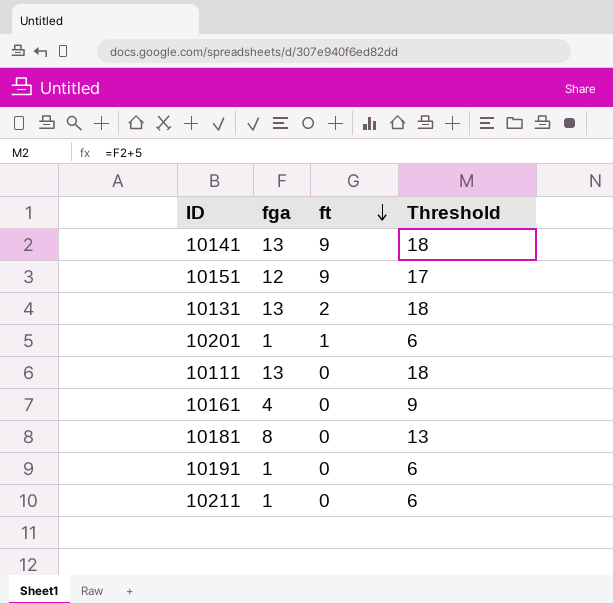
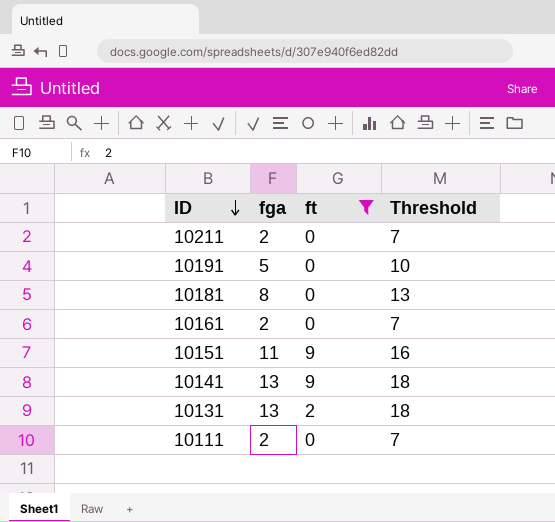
filter: none -> ft != 1
row order: ft descending -> ID descending
10211 | fga: 1 -> 2
10211 | Threshold: 6 -> 7
10191 | fga: 1 -> 5
10191 | Threshold: 6 -> 10
10161 | fga: 4 -> 2
10161 | Threshold: 9 -> 7
10151 | fga: 12 -> 11
10151 | Threshold: 17 -> 16
10111 | fga: 13 -> 2
10111 | Threshold: 18 -> 7

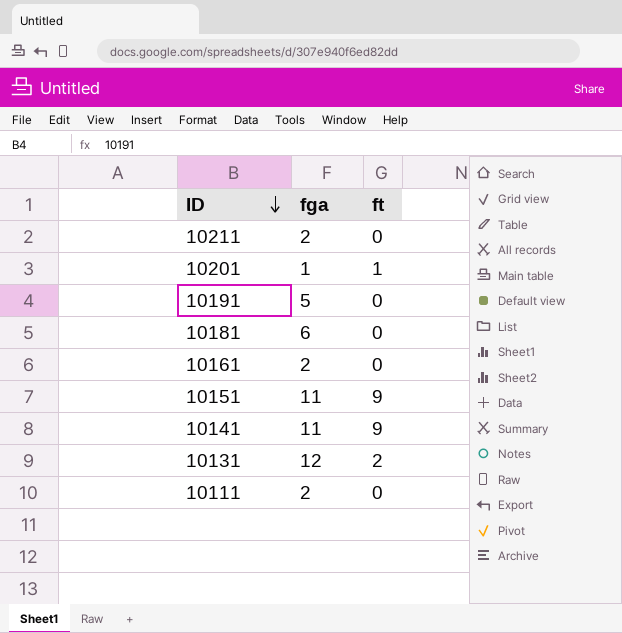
filter: ft != 1 -> none
column Threshold | formula: [fga] + 5 -> none
10181 | fga: 8 -> 6
10141 | fga: 13 -> 11
10131 | fga: 13 -> 12

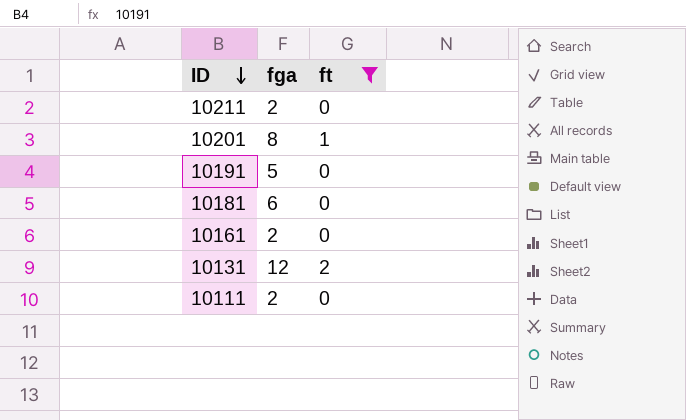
filter: none -> ft != 9
10201 | fga: 1 -> 8

